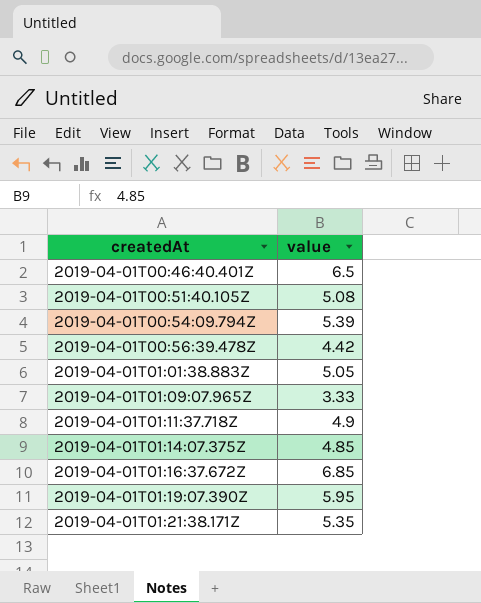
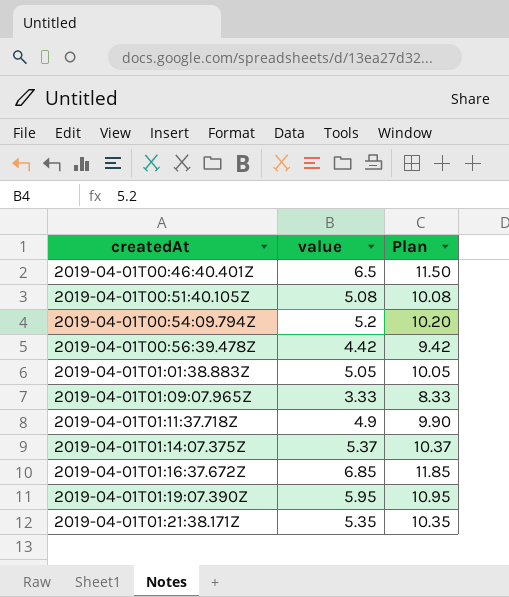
column Plan | formula: none -> [value] + 5
2019-04-01T00:54:09.794Z | value: 5.39 -> 5.2
2019-04-01T01:14:07.375Z | value: 4.85 -> 5.37

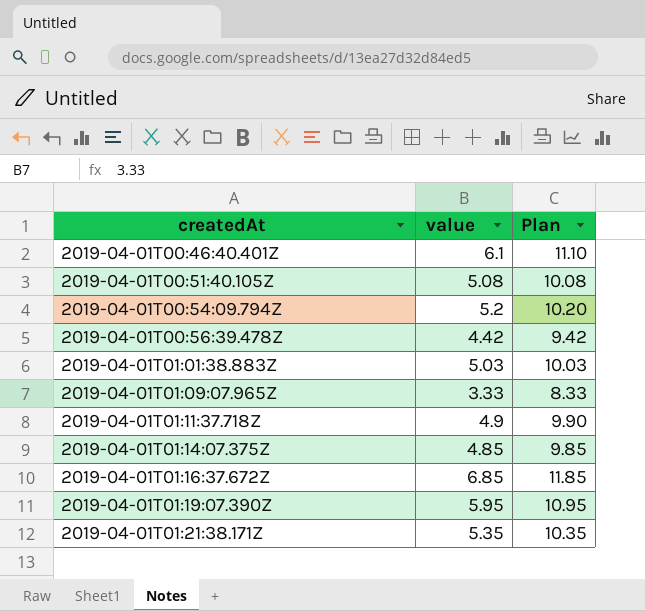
2019-04-01T00:46:40.401Z | value: 6.5 -> 6.1
2019-04-01T00:46:40.401Z | Plan: 11.50 -> 11.10
2019-04-01T01:01:38.883Z | value: 5.05 -> 5.03
2019-04-01T01:01:38.883Z | Plan: 10.05 -> 10.03
2019-04-01T01:14:07.375Z | value: 5.37 -> 4.85
2019-04-01T01:14:07.375Z | Plan: 10.37 -> 9.85

